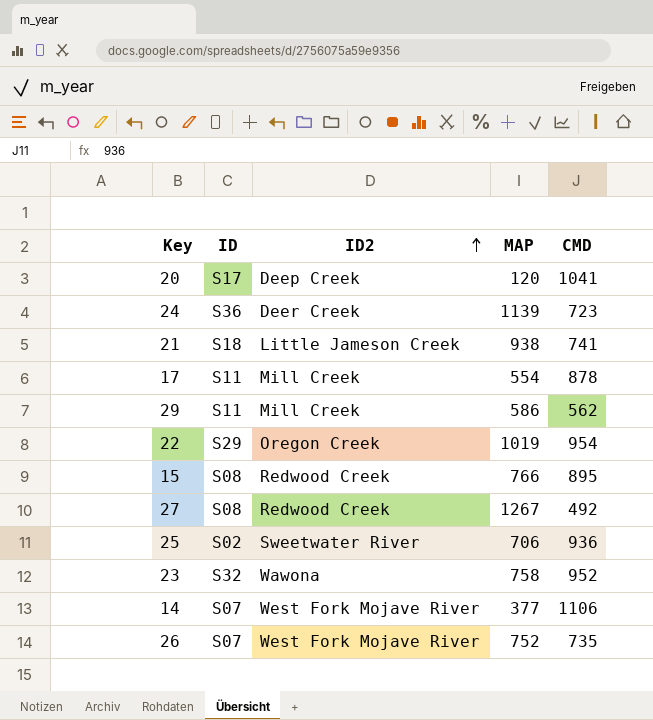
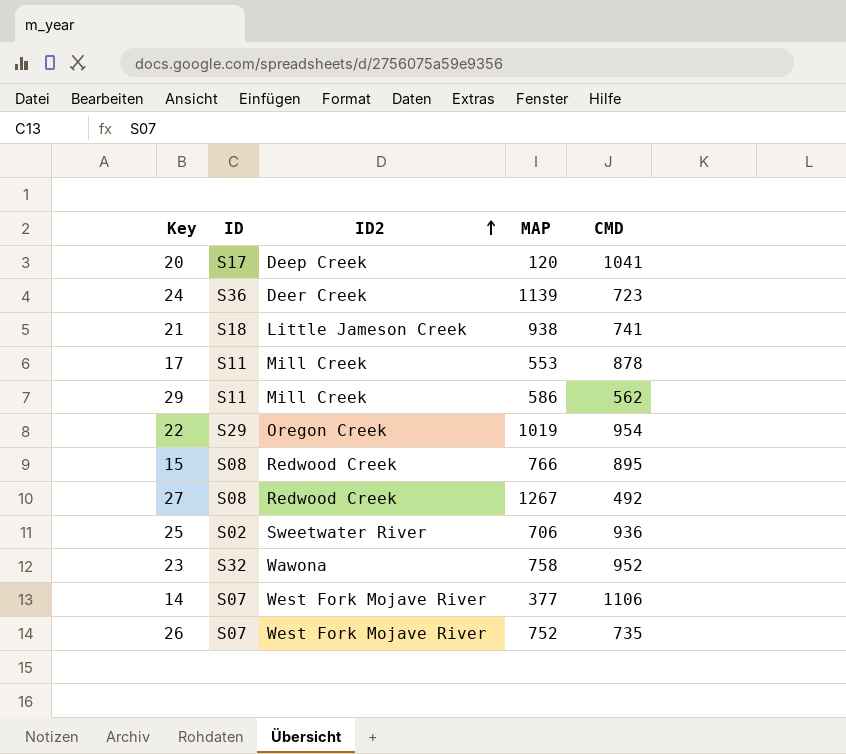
17 | MAP: 554 -> 553

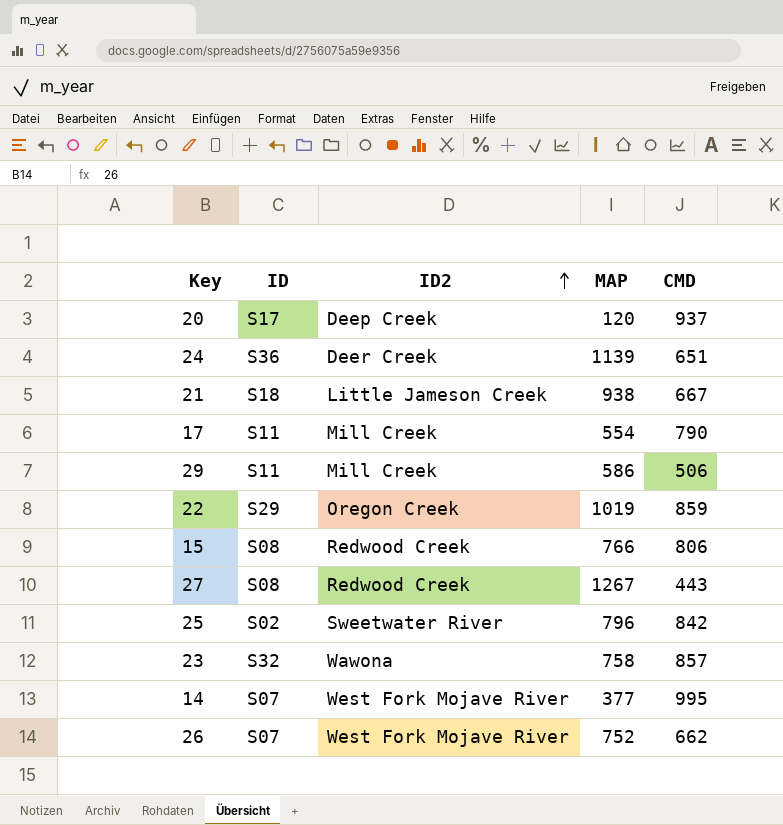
20 | CMD: 1041 -> 937
24 | CMD: 723 -> 651
21 | CMD: 741 -> 667
17 | MAP: 553 -> 554
17 | CMD: 878 -> 790
29 | CMD: 562 -> 506
22 | CMD: 954 -> 859
15 | CMD: 895 -> 806
27 | CMD: 492 -> 443
25 | MAP: 706 -> 796
25 | CMD: 936 -> 842
23 | CMD: 952 -> 857
14 | CMD: 1106 -> 995
26 | CMD: 735 -> 662

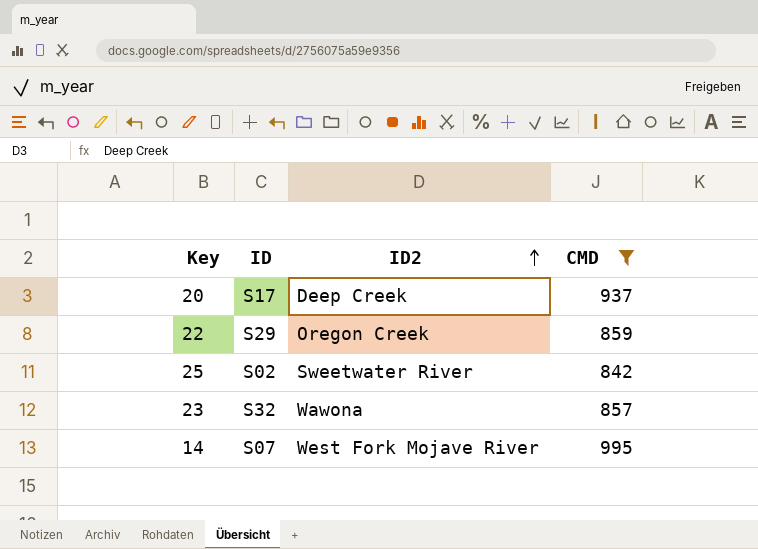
filter: none -> CMD >= 842
column MAP | position: 4 -> none

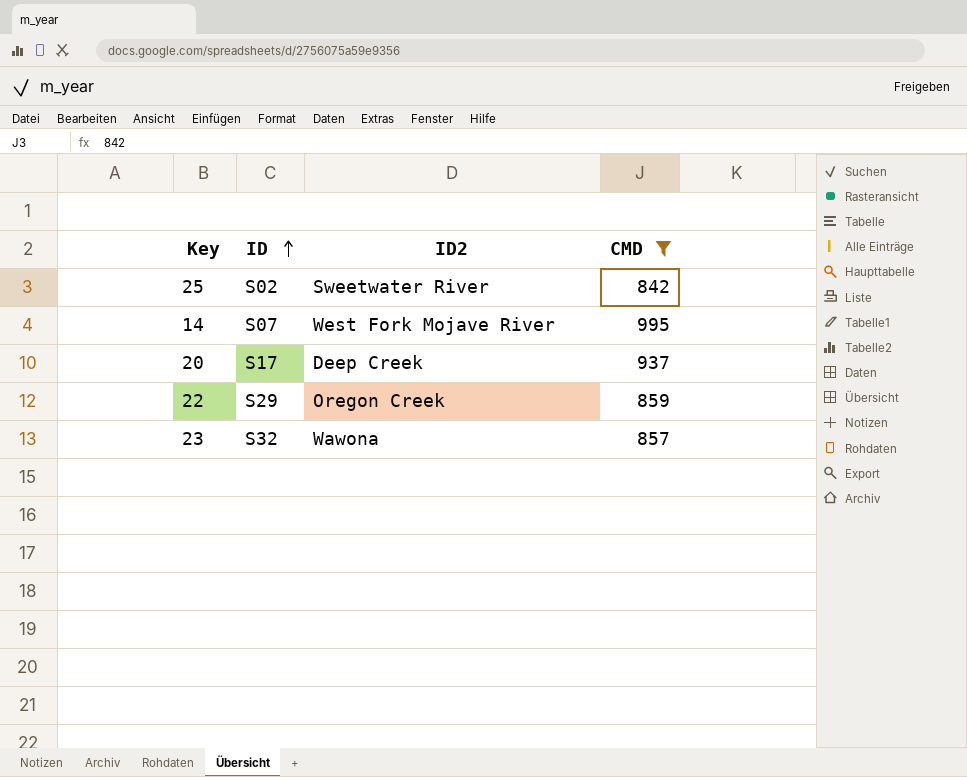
row order: ID2 ascending -> ID ascending

